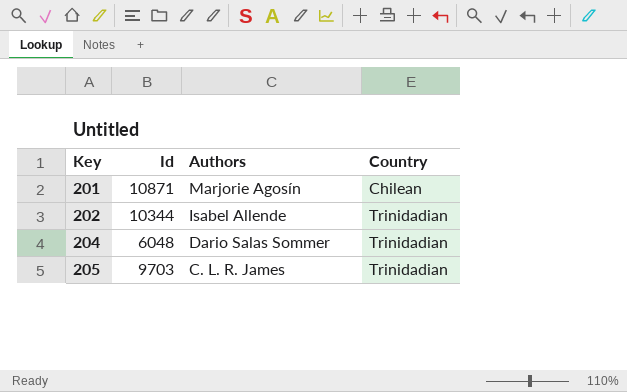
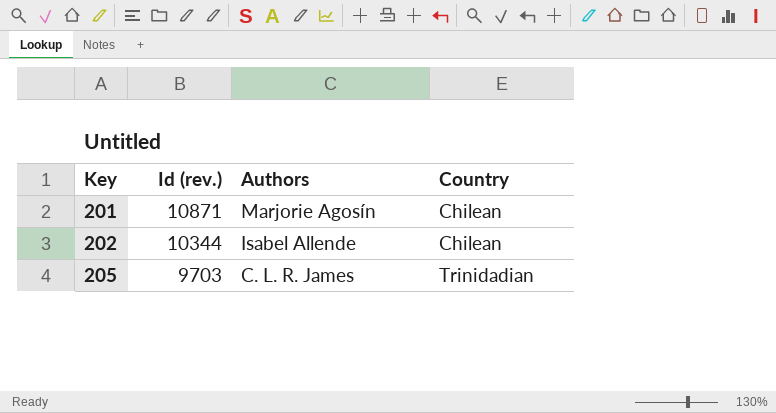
column name: Id -> Id (rev.)
row 204: 6048 | Dario Salas Sommer | Trinidadian -> none
202 | Country: Trinidadian -> Chilean

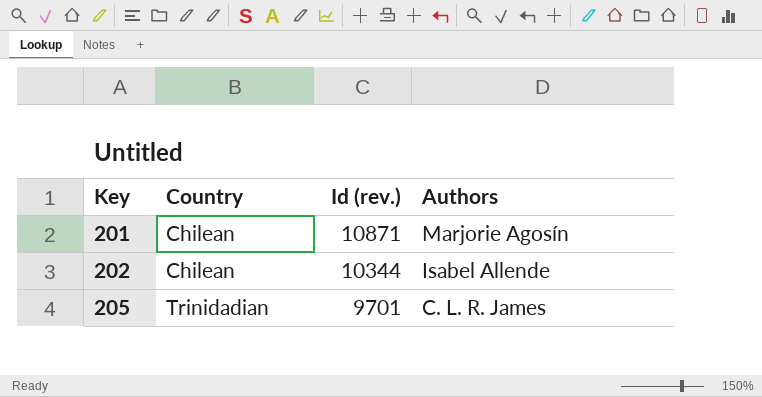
column Country | position: 4 -> 2
205 | Id (rev.): 9703 -> 9701

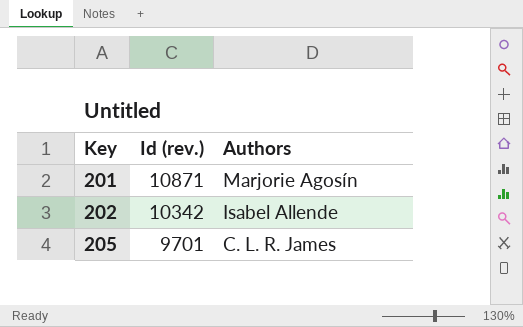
column Country | position: 2 -> none
202 | Id (rev.): 10344 -> 10342

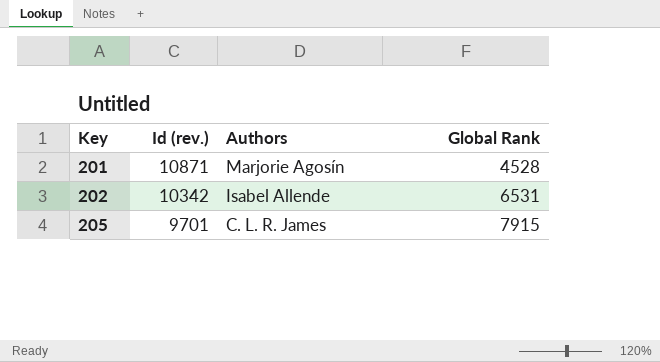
column Global Rank | position: none -> 4

